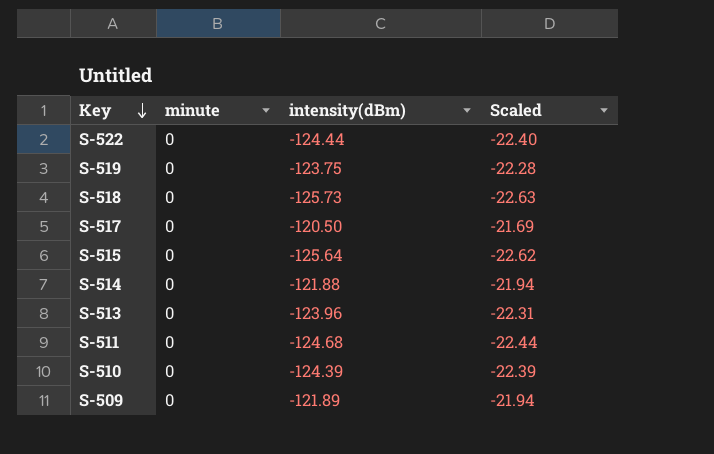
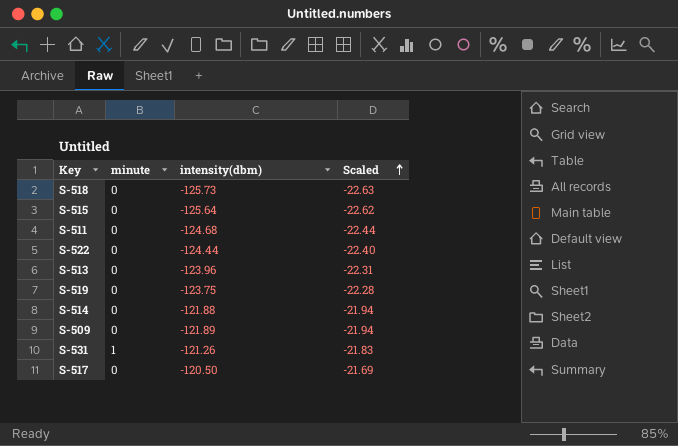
row order: Key descending -> Scaled ascending
column name: intensity(dBm) -> intensity(dbm)
row S-510: 0 | -124.39 | -22.39 -> none
row S-531: none -> 1 | -121.26 | -21.83

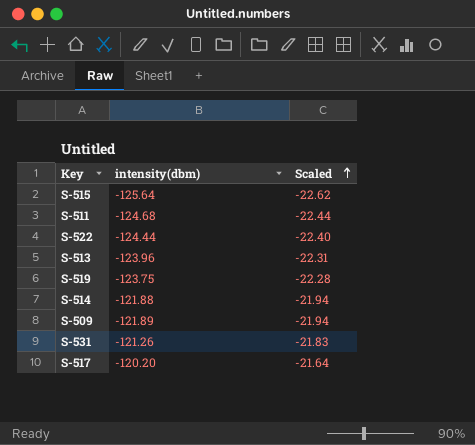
column minute | position: 2 -> none
row S-518: 0 | -125.73 | -22.63 -> none
S-517 | intensity(dbm): -120.50 -> -120.20
S-517 | Scaled: -21.69 -> -21.64

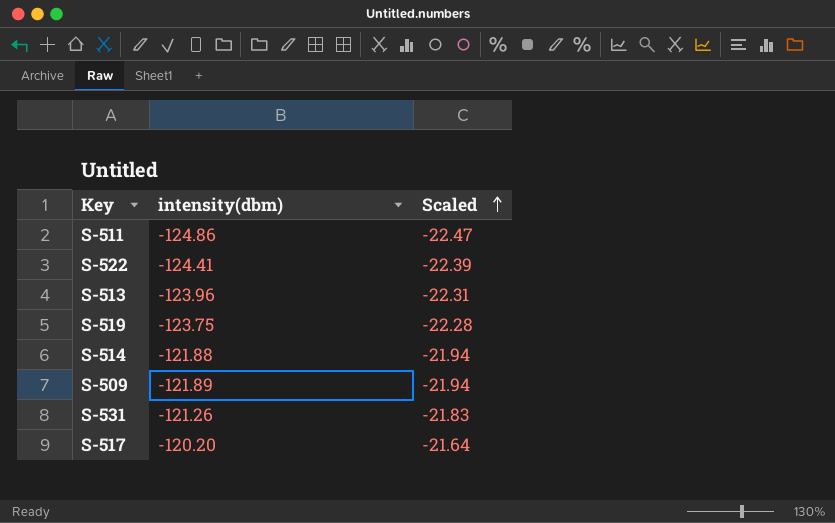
row S-515: -125.64 | -22.62 -> none
S-511 | intensity(dbm): -124.68 -> -124.86
S-511 | Scaled: -22.44 -> -22.47
S-522 | intensity(dbm): -124.44 -> -124.41
S-522 | Scaled: -22.40 -> -22.39

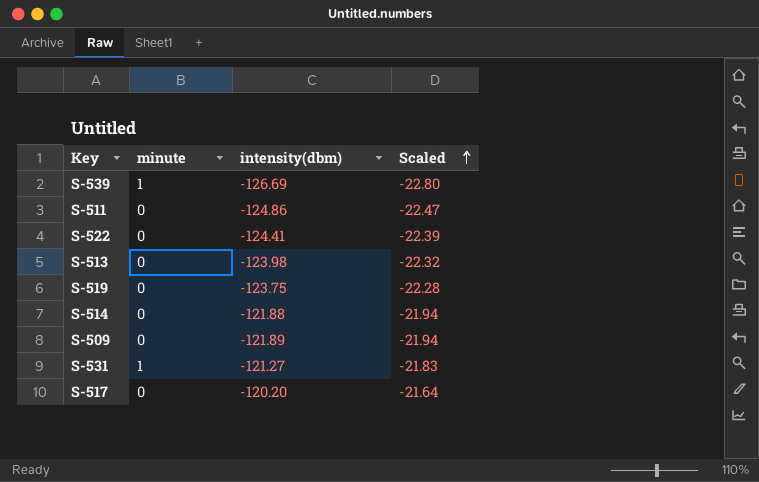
column minute | position: none -> 2
row S-539: none -> 1 | -126.69 | -22.80
S-513 | intensity(dbm): -123.96 -> -123.98
S-513 | Scaled: -22.31 -> -22.32
S-531 | intensity(dbm): -121.26 -> -121.27

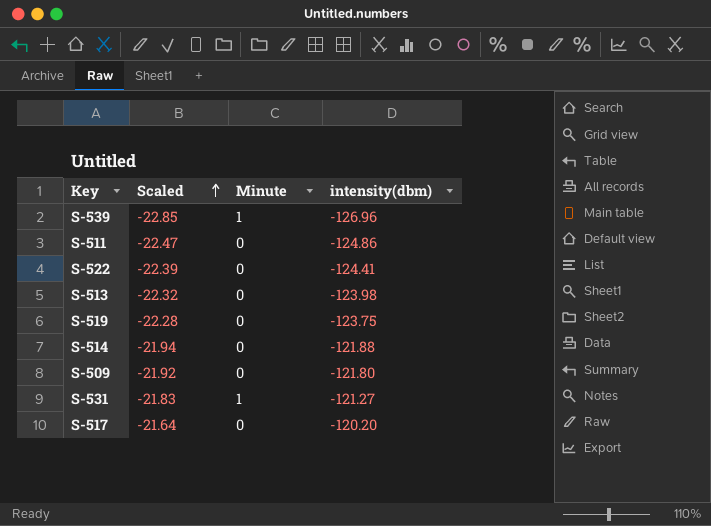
column Scaled | position: 4 -> 2
column name: minute -> Minute
S-539 | Scaled: -22.80 -> -22.85
S-539 | intensity(dbm): -126.69 -> -126.96
S-509 | Scaled: -21.94 -> -21.92
S-509 | intensity(dbm): -121.89 -> -121.80

